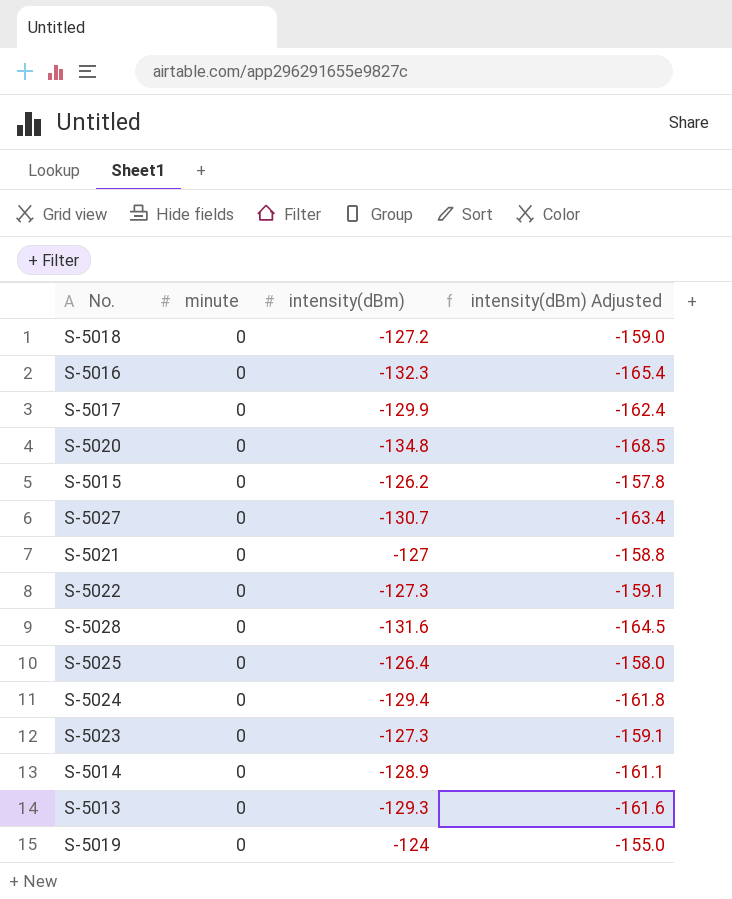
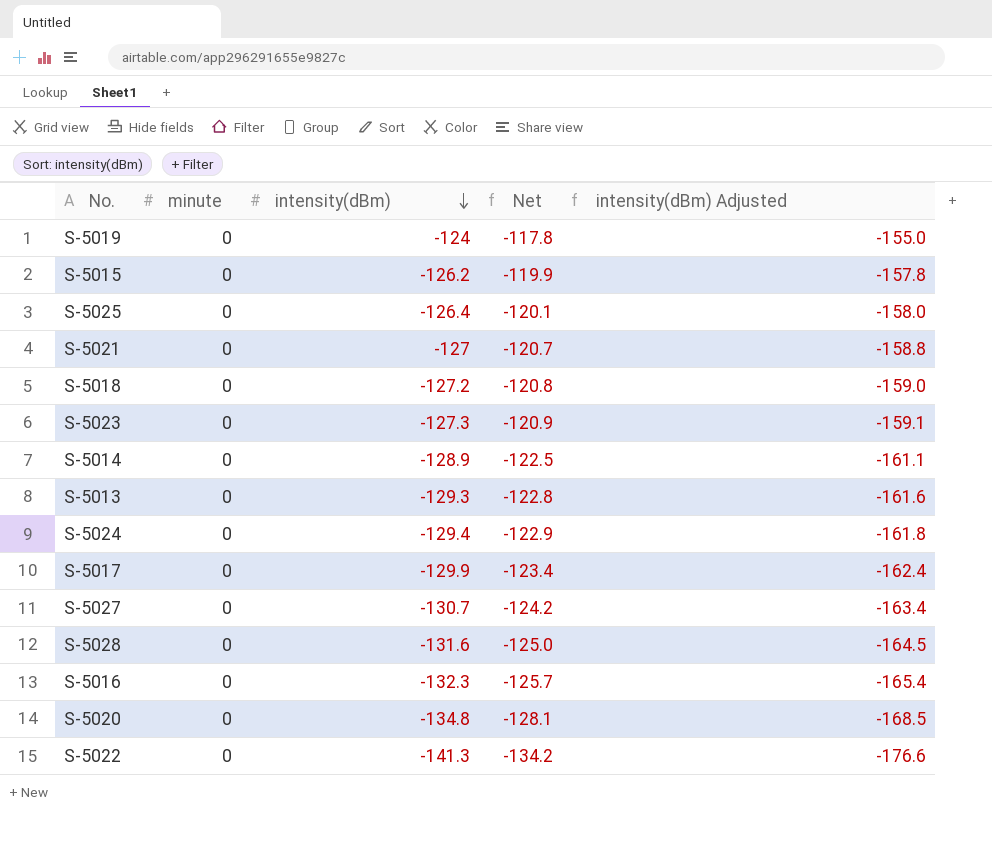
row order: none -> intensity(dBm) descending
column Net | formula: none -> [intensity(dBm)] * 0.95
S-5022 | intensity(dBm): -127.3 -> -141.3
S-5022 | intensity(dBm) Adjusted: -159.1 -> -176.6

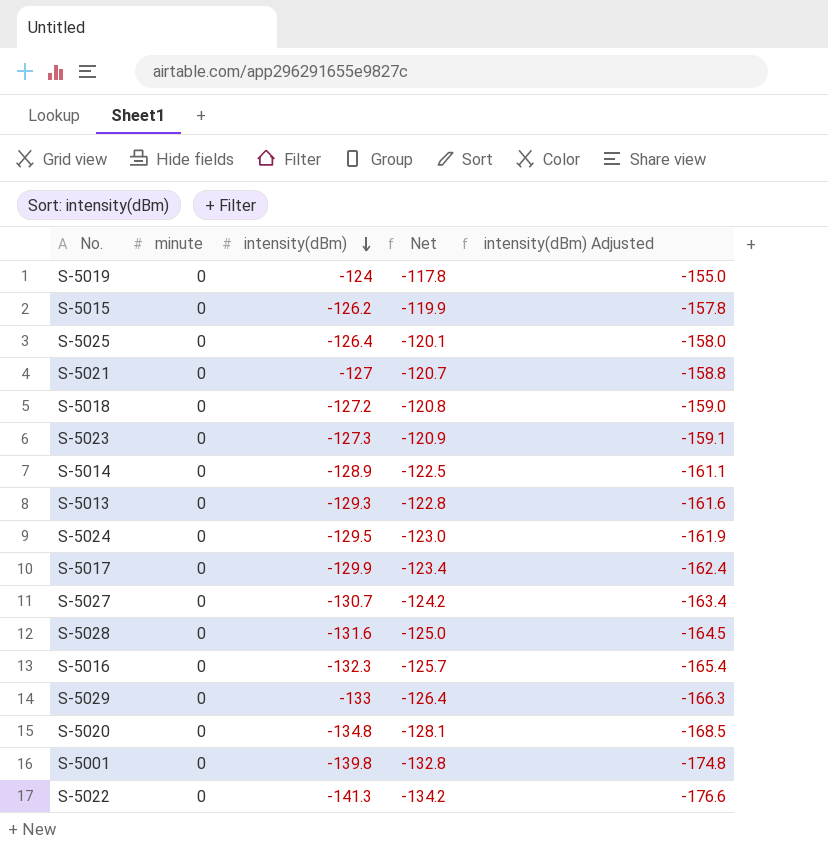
S-5024 | intensity(dBm): -129.4 -> -129.5
S-5024 | Net: -122.9 -> -123.0
S-5024 | intensity(dBm) Adjusted: -161.8 -> -161.9
row S-5029: none -> 0 | -133 | -126.4 | -166.3
row S-5001: none -> 0 | -139.8 | -132.8 | -174.8

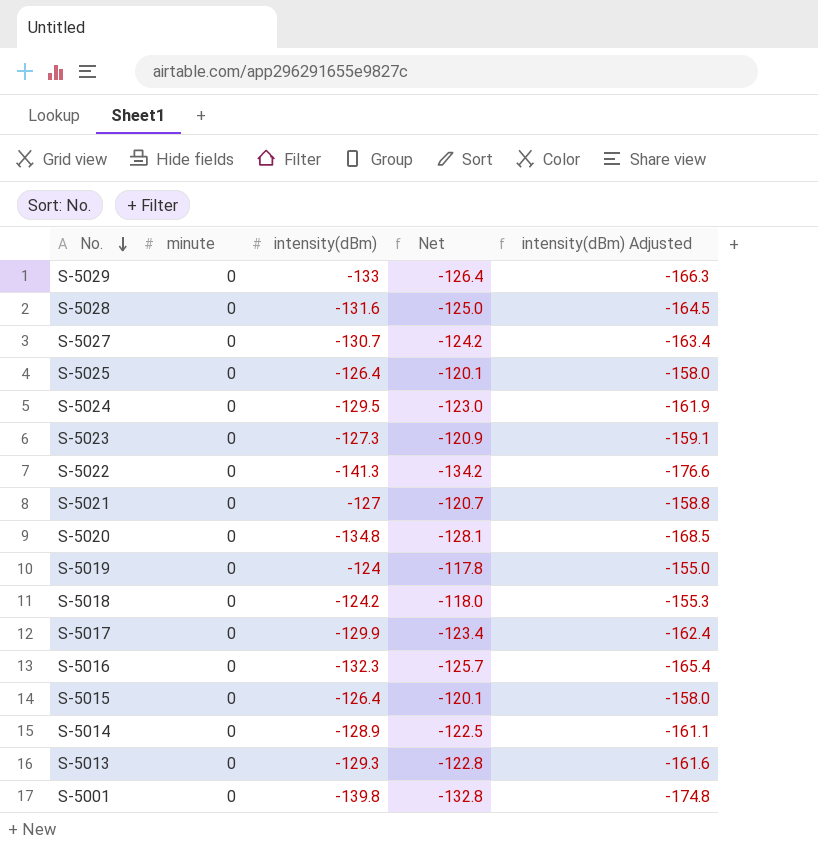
row order: intensity(dBm) descending -> No. descending
S-5018 | intensity(dBm): -127.2 -> -124.2
S-5018 | Net: -120.8 -> -118.0
S-5018 | intensity(dBm) Adjusted: -159.0 -> -155.3
S-5015 | intensity(dBm): -126.2 -> -126.4
S-5015 | Net: -119.9 -> -120.1
S-5015 | intensity(dBm) Adjusted: -157.8 -> -158.0

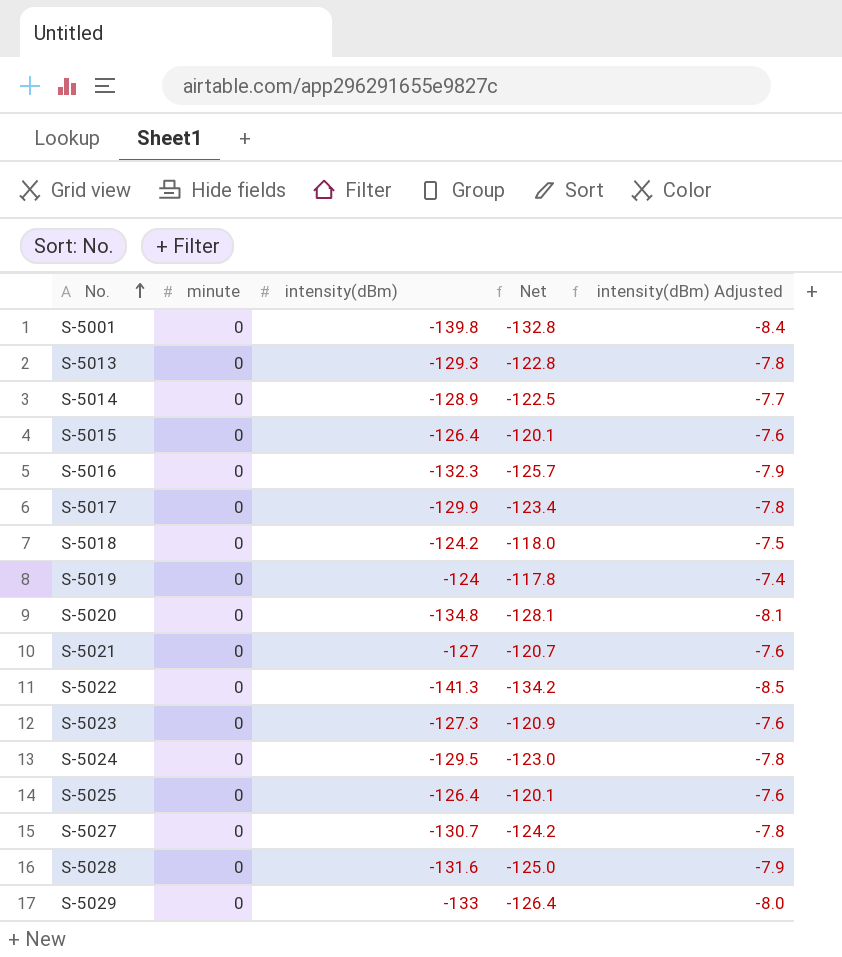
row order: No. descending -> No. ascending
column intensity(dBm) Adjusted | formula: [intensity(dBm)] * 1.25 -> [intensity(dBm)] * 0.06

